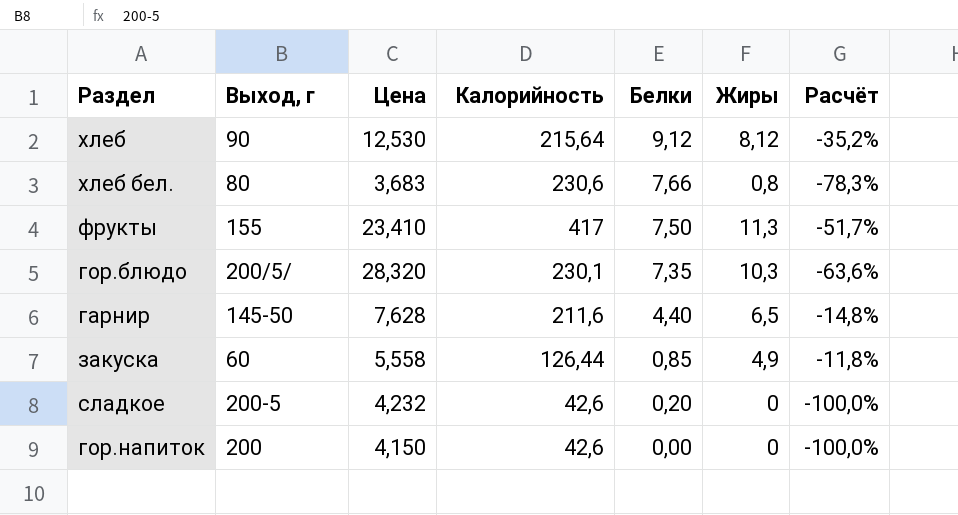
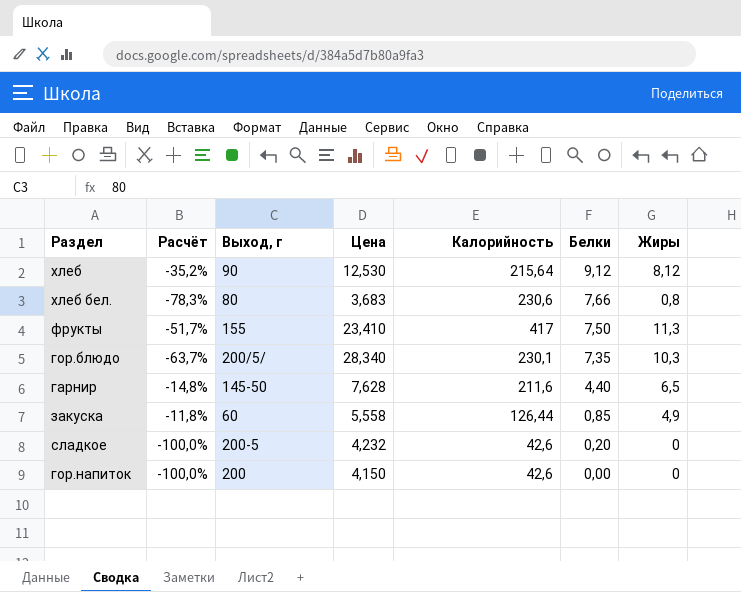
column Расчёт | position: 7 -> 2
гор.блюдо | Расчёт: -63,6% -> -63,7%
гор.блюдо | Цена: 28,320 -> 28,340

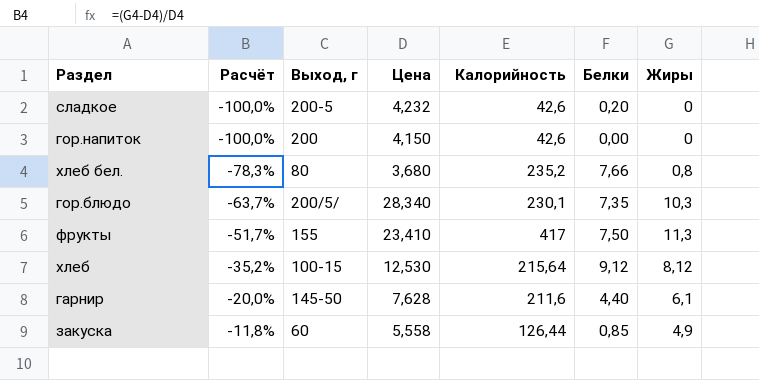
row order: Белки descending -> Расчёт ascending
хлеб бел. | Цена: 3,683 -> 3,680
хлеб бел. | Калорийность: 230,6 -> 235,2
хлеб | Выход, г: 90 -> 100-15
гарнир | Расчёт: -14,8% -> -20,0%
гарнир | Жиры: 6,5 -> 6,1

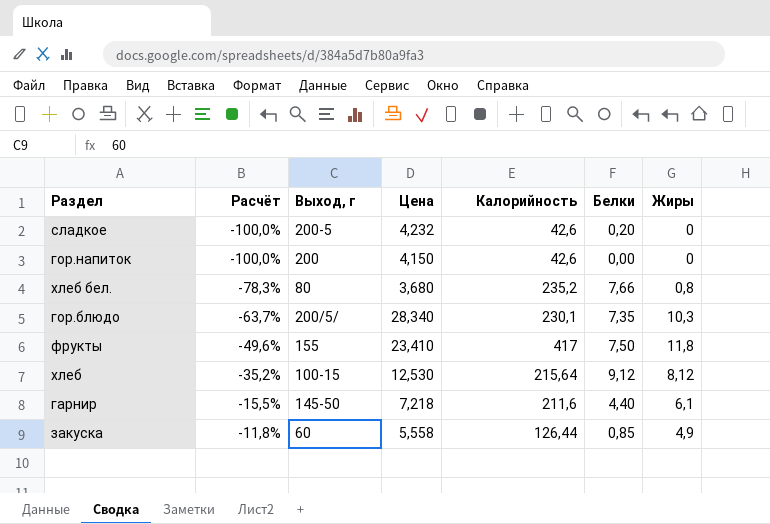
фрукты | Расчёт: -51,7% -> -49,6%
фрукты | Жиры: 11,3 -> 11,8
гарнир | Расчёт: -20,0% -> -15,5%
гарнир | Цена: 7,628 -> 7,218

